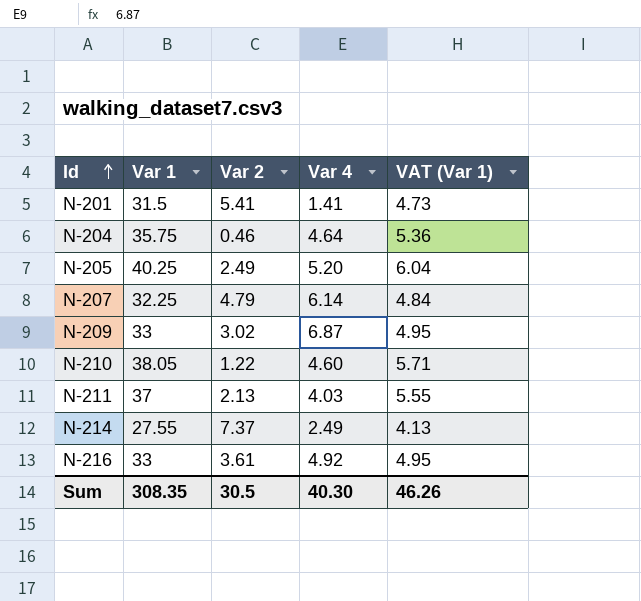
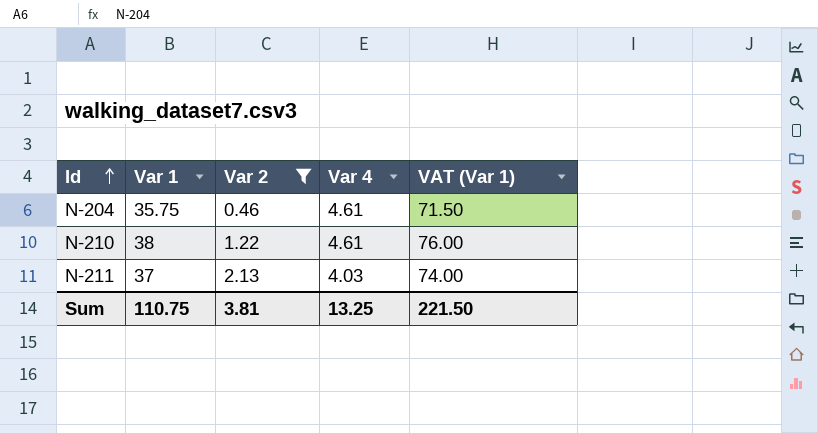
filter: none -> Var 2 <= 2.13
column VAT (Var 1) | formula: [Var 1] * 0.15 -> [Var 1] * 2
N-204 | Var 4: 4.64 -> 4.61
N-210 | Var 1: 38.05 -> 38
N-210 | Var 4: 4.60 -> 4.61
Sum | Var 1: 308.35 -> 110.75
Sum | Var 2: 30.5 -> 3.81
Sum | Var 4: 40.30 -> 13.25
Sum | VAT (Var 1): 46.26 -> 221.50

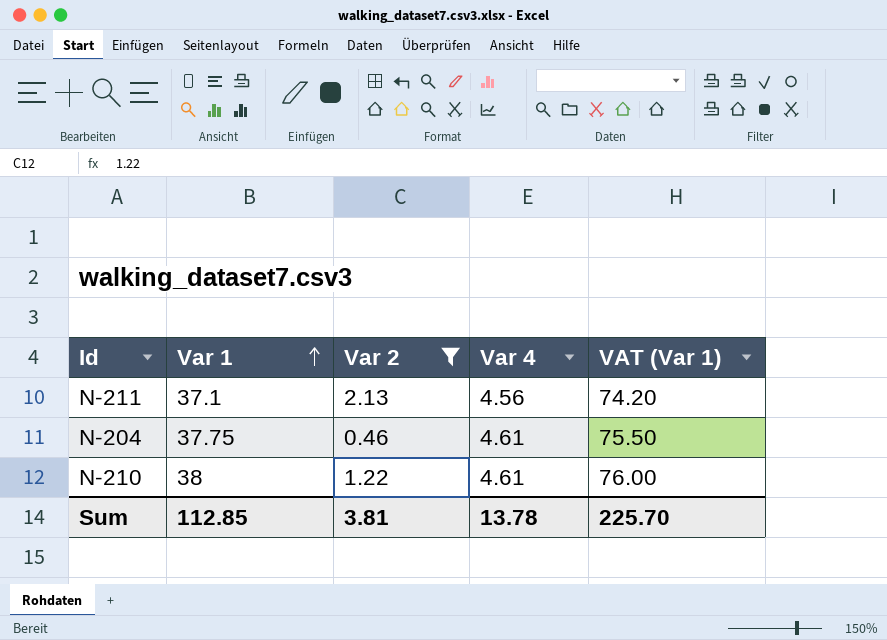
row order: Id ascending -> Var 1 ascending
N-211 | Var 1: 37 -> 37.1
N-211 | Var 4: 4.03 -> 4.56
N-211 | VAT (Var 1): 74.00 -> 74.20
N-204 | Var 1: 35.75 -> 37.75
N-204 | VAT (Var 1): 71.50 -> 75.50
Sum | Var 1: 110.75 -> 112.85
Sum | Var 4: 13.25 -> 13.78
Sum | VAT (Var 1): 221.50 -> 225.70

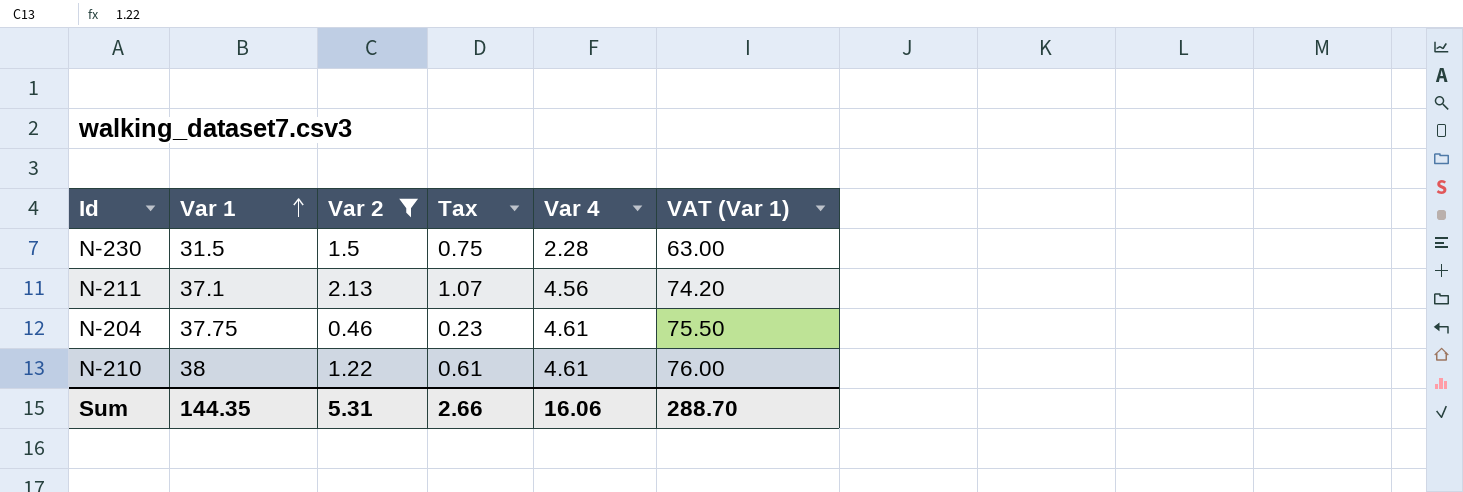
column Tax | formula: none -> [Var 2] * 0.5
row N-230: none -> 31.5 | 1.5 | 0.75 | 2.28 | 63.00
Sum | Var 1: 112.85 -> 144.35
Sum | Var 2: 3.81 -> 5.31
Sum | Var 4: 13.78 -> 16.06
Sum | VAT (Var 1): 225.70 -> 288.70

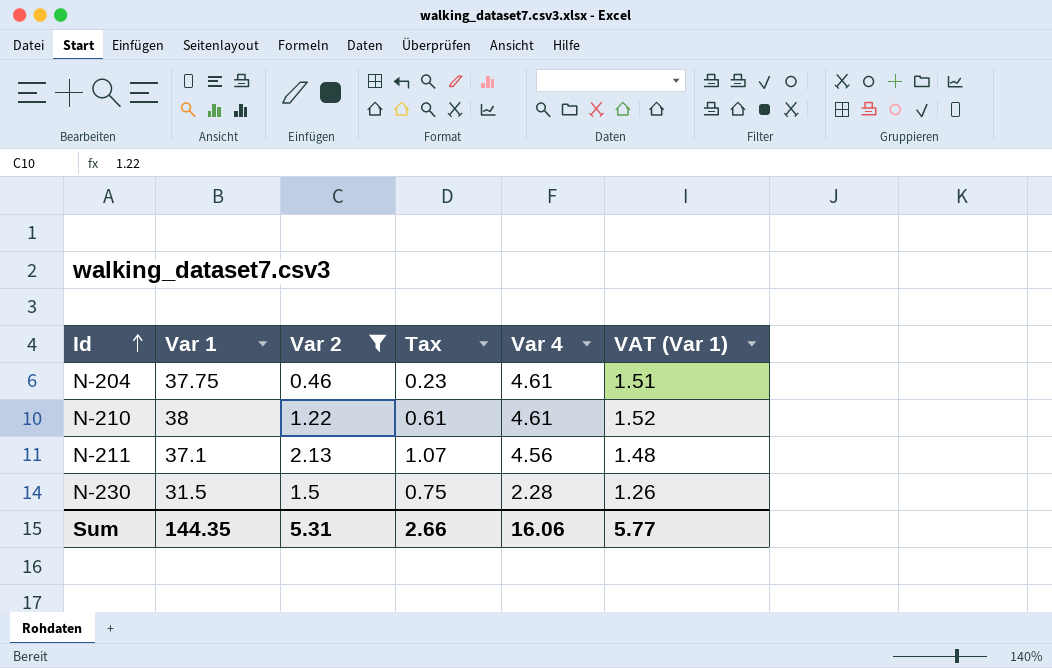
row order: Var 1 ascending -> Id ascending
column VAT (Var 1) | formula: [Var 1] * 2 -> [Var 1] * 0.04
Sum | VAT (Var 1): 288.70 -> 5.77

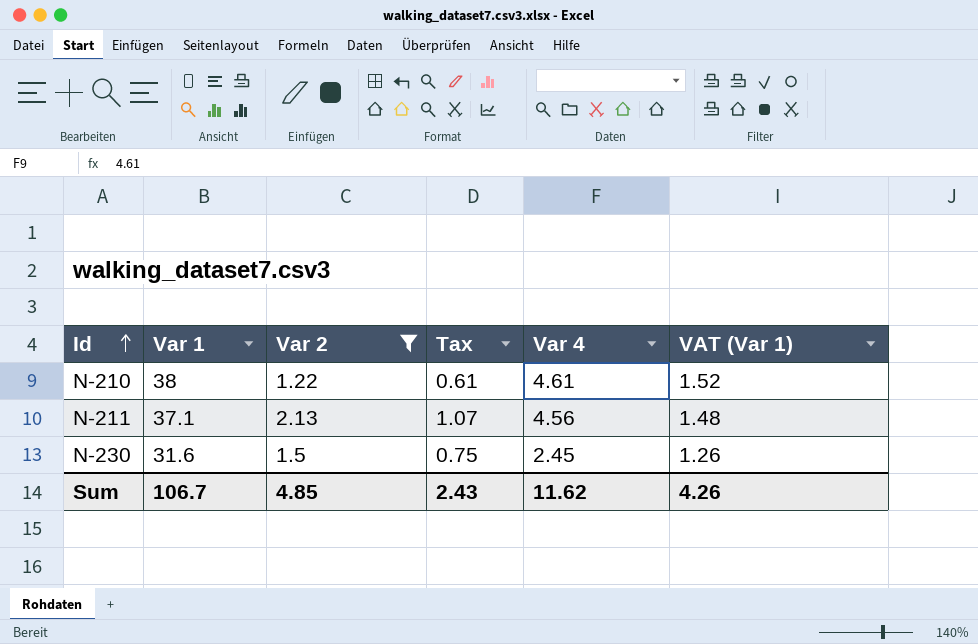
row N-204: 37.75 | 0.46 | 0.23 | 4.61 | 1.51 -> none
N-230 | Var 1: 31.5 -> 31.6
N-230 | Var 4: 2.28 -> 2.45
Sum | Var 1: 144.35 -> 106.7
Sum | Var 2: 5.31 -> 4.85
Sum | Tax: 2.66 -> 2.43
Sum | Var 4: 16.06 -> 11.62
Sum | VAT (Var 1): 5.77 -> 4.26

